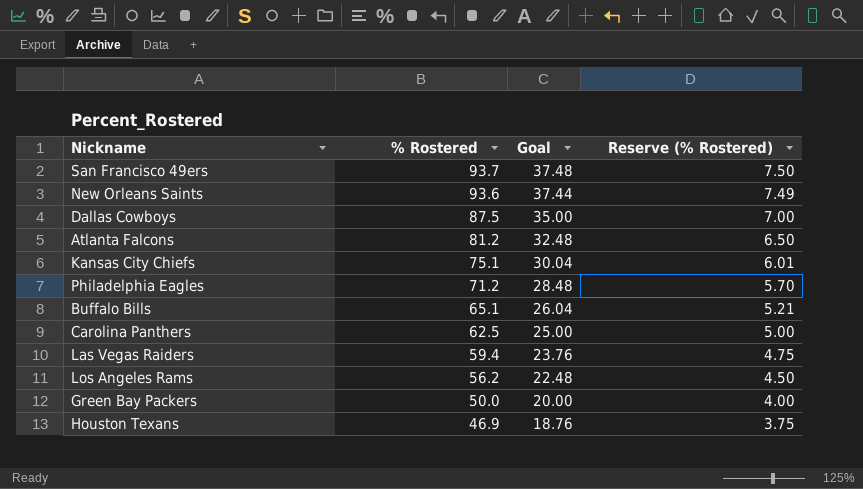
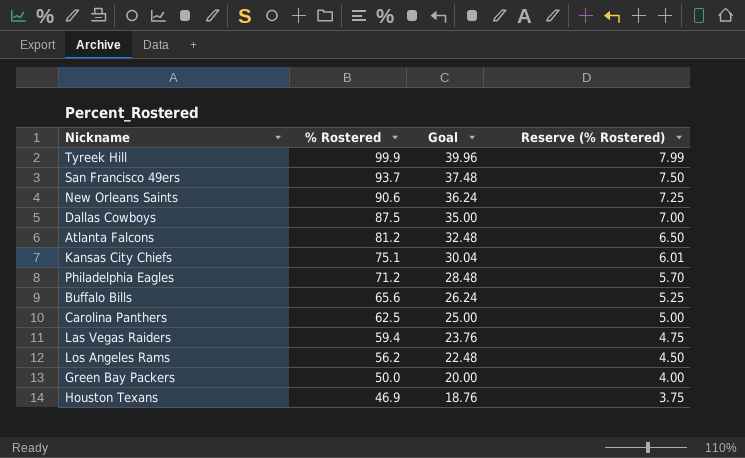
row Tyreek Hill: none -> 99.9 | 39.96 | 7.99
New Orleans Saints | % Rostered: 93.6 -> 90.6
New Orleans Saints | Goal: 37.44 -> 36.24
New Orleans Saints | Reserve (% Rostered): 7.49 -> 7.25
Buffalo Bills | % Rostered: 65.1 -> 65.6
Buffalo Bills | Goal: 26.04 -> 26.24
Buffalo Bills | Reserve (% Rostered): 5.21 -> 5.25

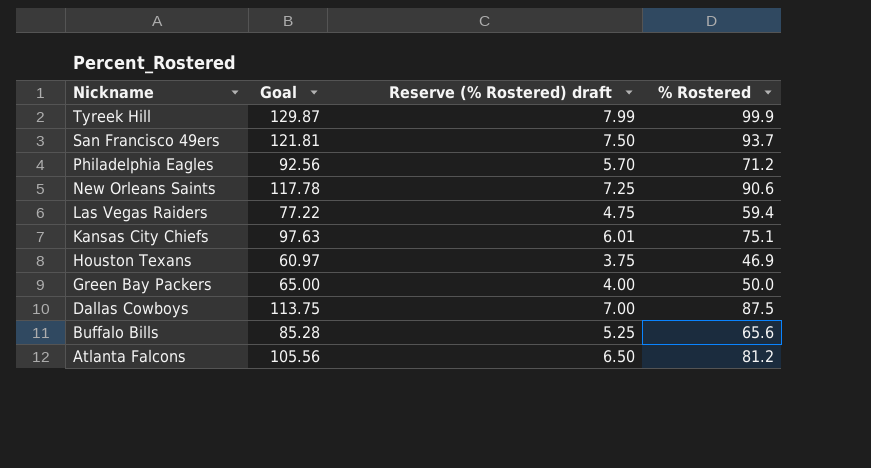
row order: % Rostered descending -> Nickname descending
column Goal | formula: [% Rostered] * 0.4 -> [% Rostered] * 1.3
column name: Reserve (% Rostered) -> Reserve (% Rostered) draft
column % Rostered | position: 2 -> 4
row Carolina Panthers: 62.5 | 25.00 | 5.00 -> none
row Los Angeles Rams: 56.2 | 22.48 | 4.50 -> none

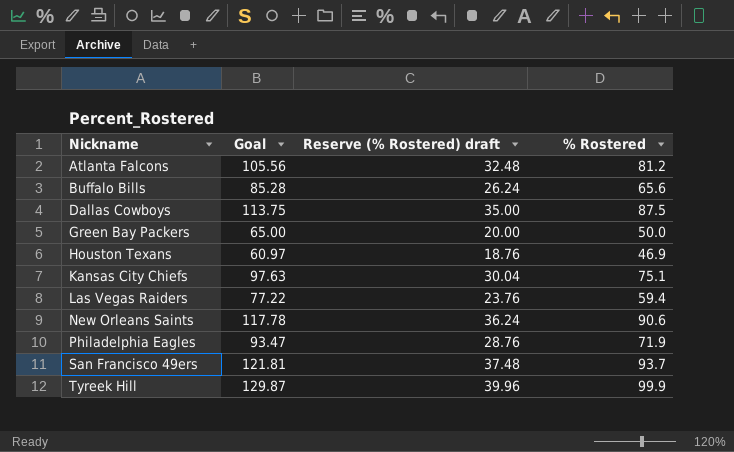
row order: Nickname descending -> Nickname ascending
column Reserve (% Rostered) draft | formula: [% Rostered] * 0.08 -> [% Rostered] * 0.4
Philadelphia Eagles | Goal: 92.56 -> 93.47
Philadelphia Eagles | % Rostered: 71.2 -> 71.9

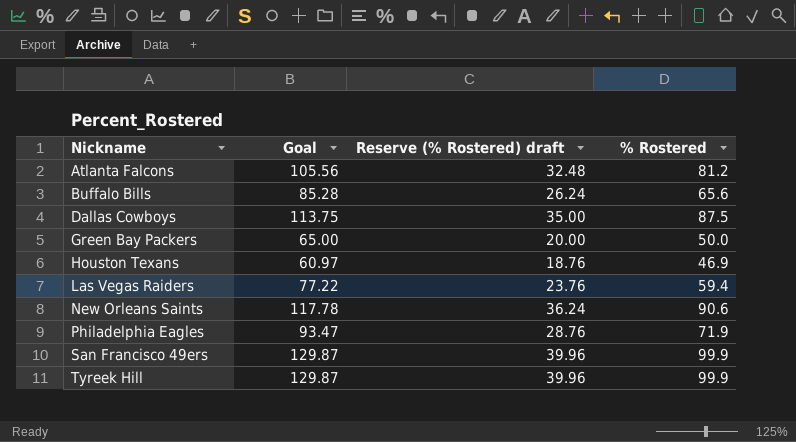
row Kansas City Chiefs: 97.63 | 30.04 | 75.1 -> none
San Francisco 49ers | Goal: 121.81 -> 129.87
San Francisco 49ers | Reserve (% Rostered) draft: 37.48 -> 39.96
San Francisco 49ers | % Rostered: 93.7 -> 99.9

